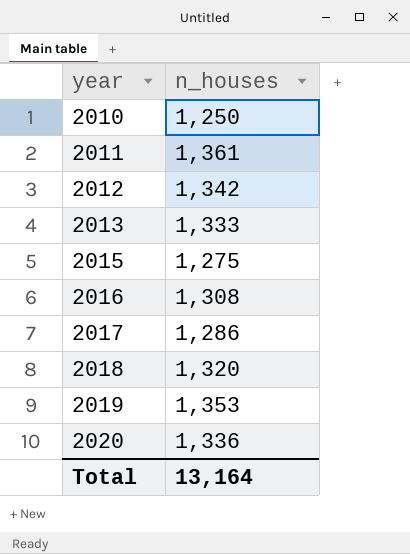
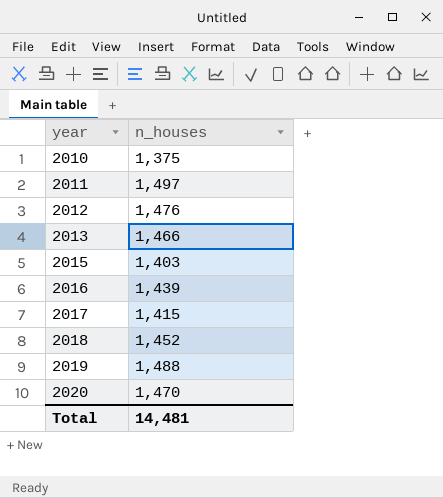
2010 | n_houses: 1,250 -> 1,375
2011 | n_houses: 1,361 -> 1,497
2012 | n_houses: 1,342 -> 1,476
2013 | n_houses: 1,333 -> 1,466
2015 | n_houses: 1,275 -> 1,403
2016 | n_houses: 1,308 -> 1,439
2017 | n_houses: 1,286 -> 1,415
2018 | n_houses: 1,320 -> 1,452
2019 | n_houses: 1,353 -> 1,488
2020 | n_houses: 1,336 -> 1,470
Total | n_houses: 13,164 -> 14,481

